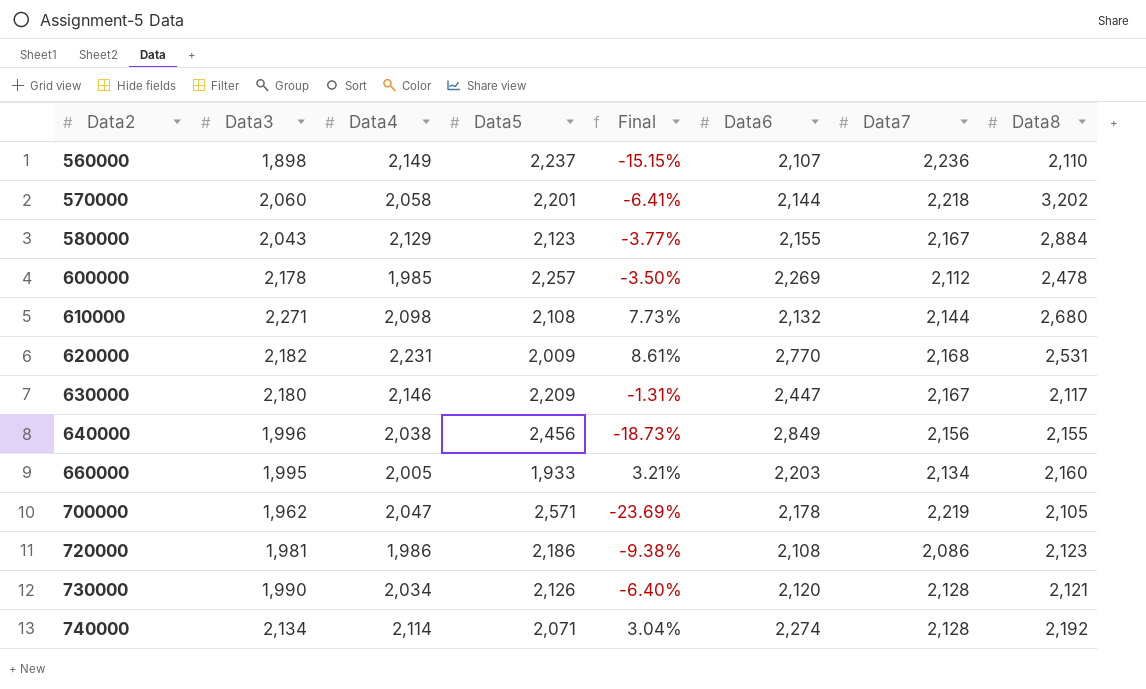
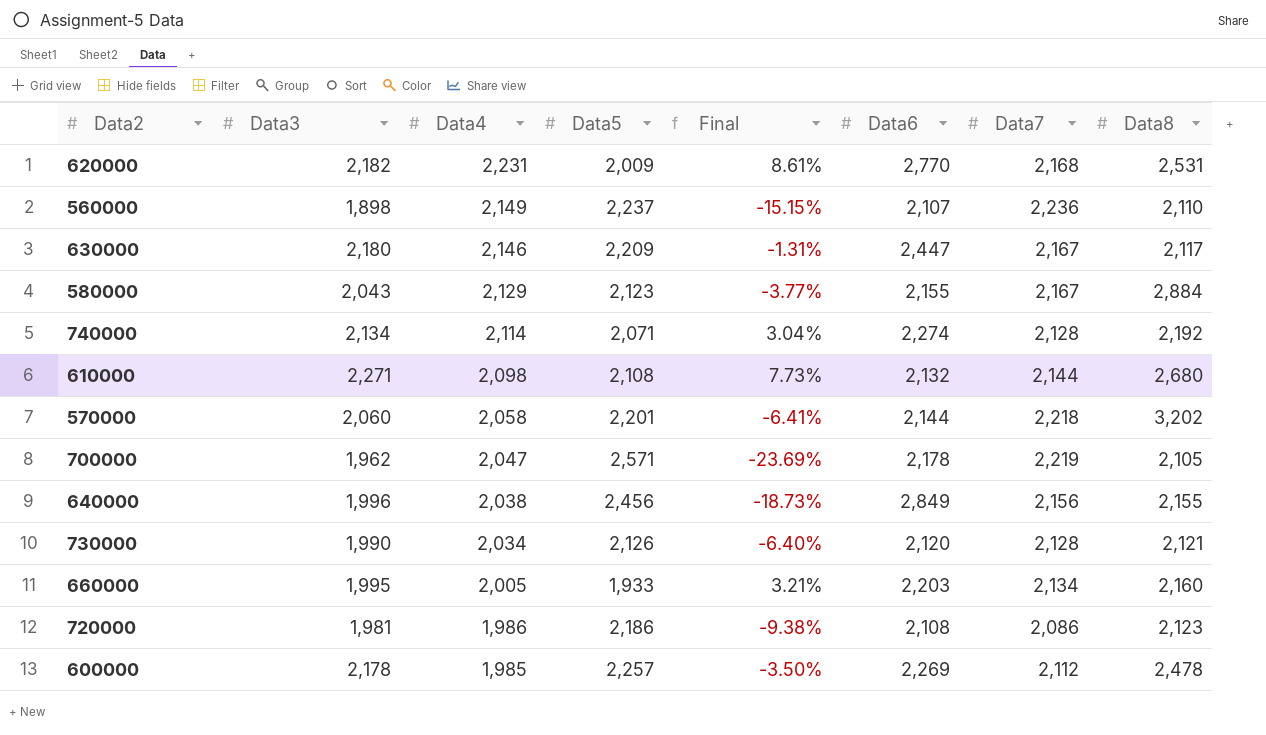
row order: Data2 ascending -> Data4 descending

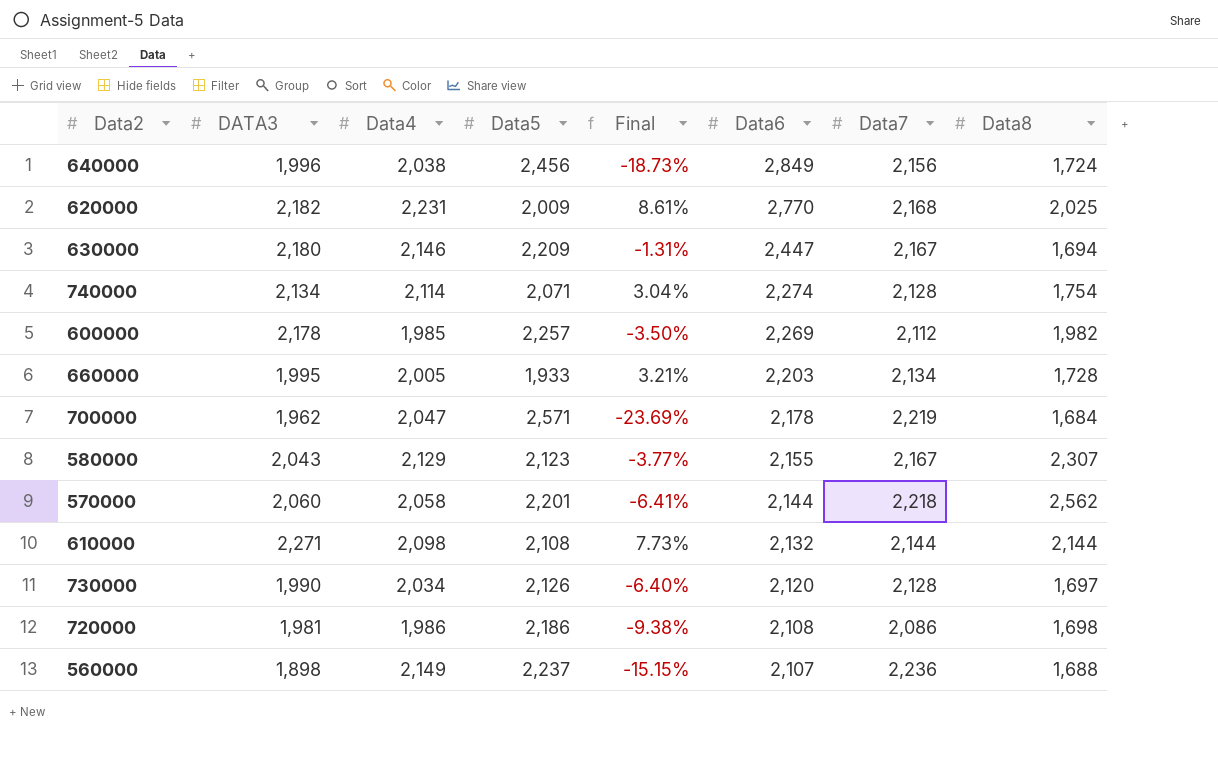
row order: Data4 descending -> Data6 descending
column name: Data3 -> DATA3
640000 | Data8: 2,155 -> 1,724
620000 | Data8: 2,531 -> 2,025
630000 | Data8: 2,117 -> 1,694
740000 | Data8: 2,192 -> 1,754
600000 | Data8: 2,478 -> 1,982
660000 | Data8: 2,160 -> 1,728
700000 | Data8: 2,105 -> 1,684
580000 | Data8: 2,884 -> 2,307
570000 | Data8: 3,202 -> 2,562
610000 | Data8: 2,680 -> 2,144
730000 | Data8: 2,121 -> 1,697
720000 | Data8: 2,123 -> 1,698
560000 | Data8: 2,110 -> 1,688

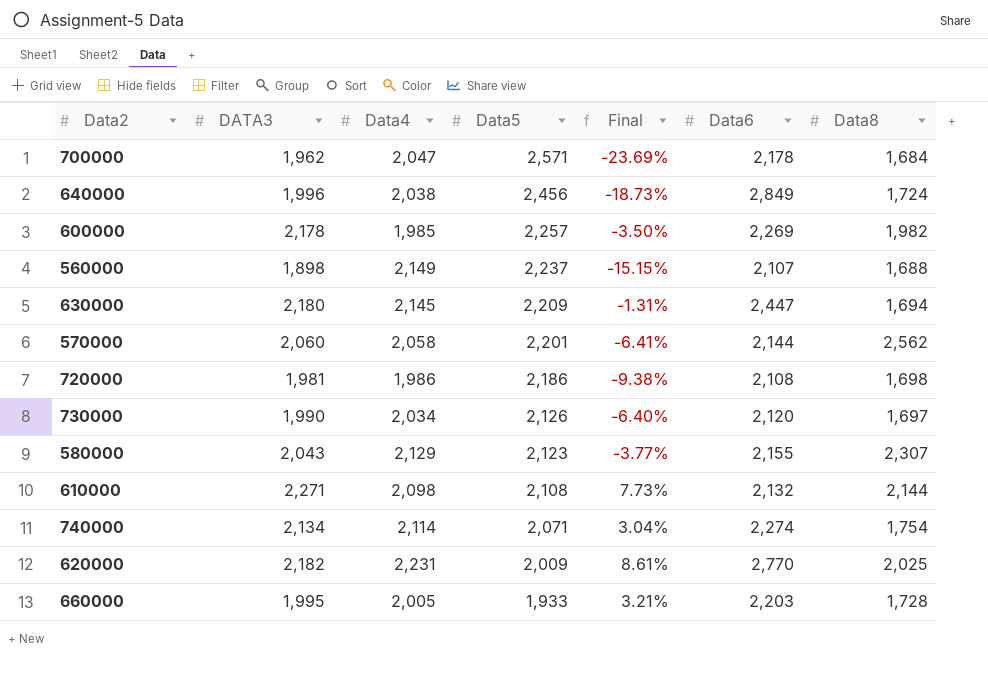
row order: Data6 descending -> Data5 descending
column Data7 | position: 7 -> none
630000 | Data4: 2,146 -> 2,145

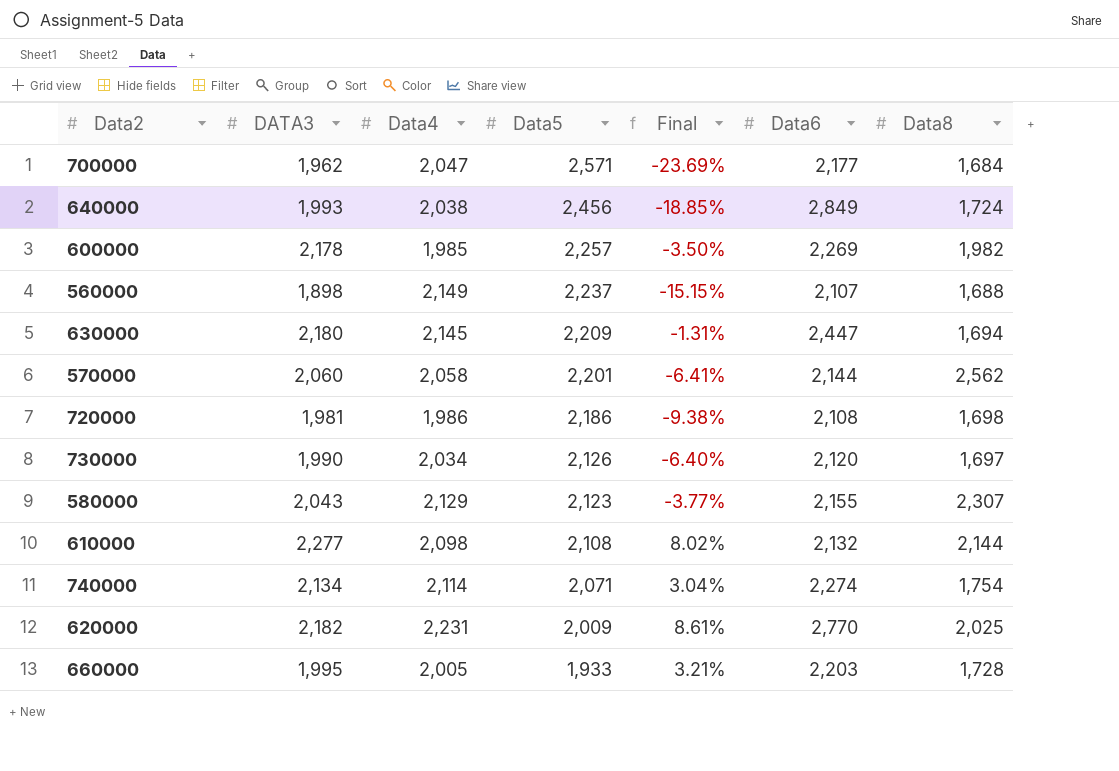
700000 | Data6: 2,178 -> 2,177
640000 | DATA3: 1,996 -> 1,993
640000 | Final: -18.73% -> -18.85%
610000 | DATA3: 2,271 -> 2,277
610000 | Final: 7.73% -> 8.02%

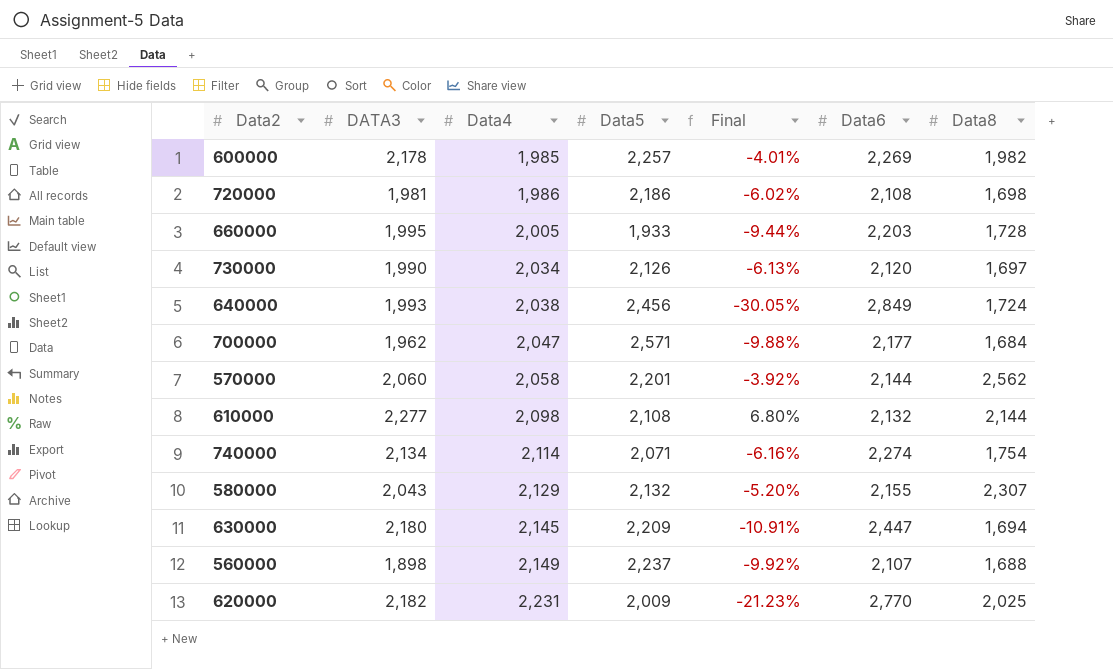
row order: Data5 descending -> Data4 ascending
column Final | formula: ([DATA3] - [Data5]) / [Data5] -> ([DATA3] - [Data6]) / [Data6]
580000 | Data5: 2,123 -> 2,132

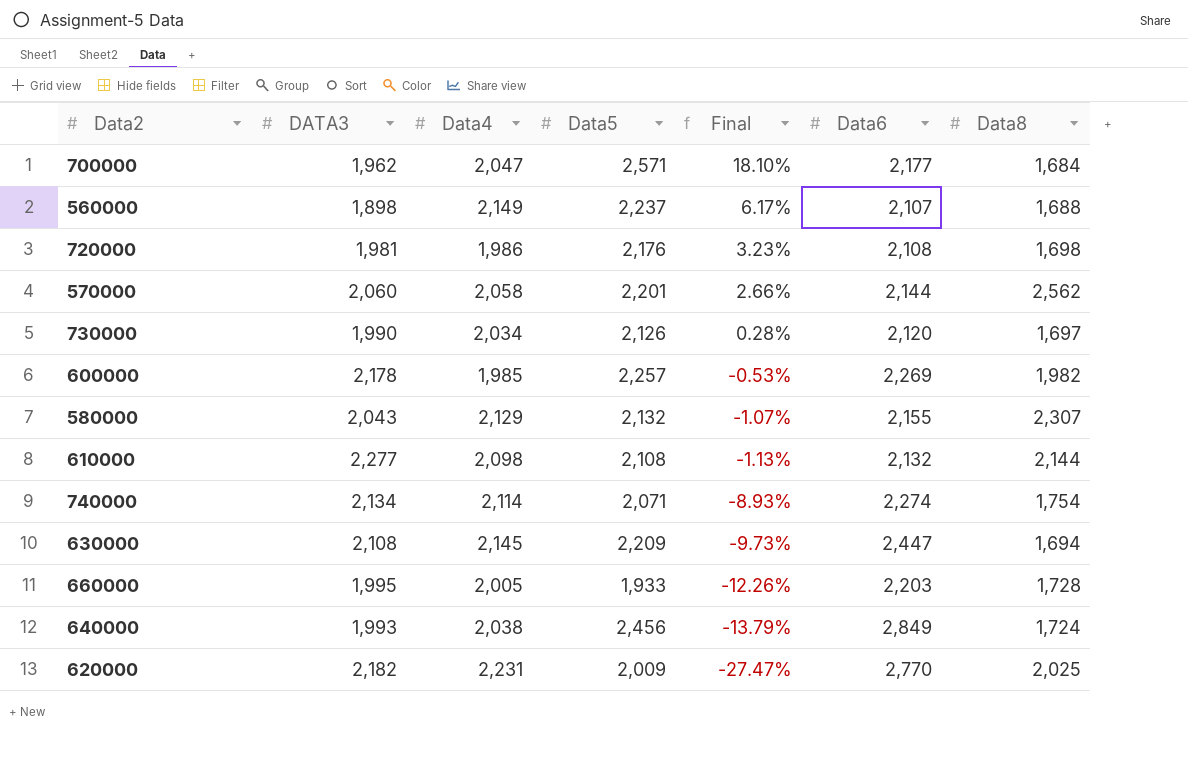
row order: Data4 ascending -> Final descending
column Final | formula: ([DATA3] - [Data6]) / [Data6] -> ([Data5] - [Data6]) / [Data6]
720000 | Data5: 2,186 -> 2,176
630000 | DATA3: 2,180 -> 2,108

